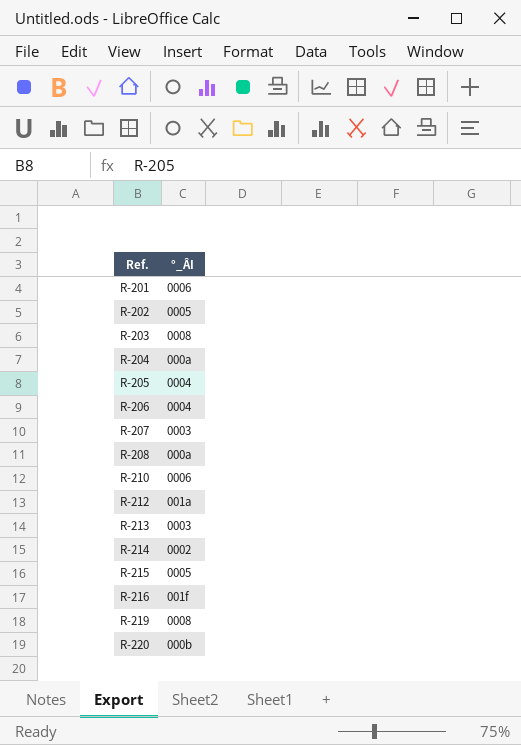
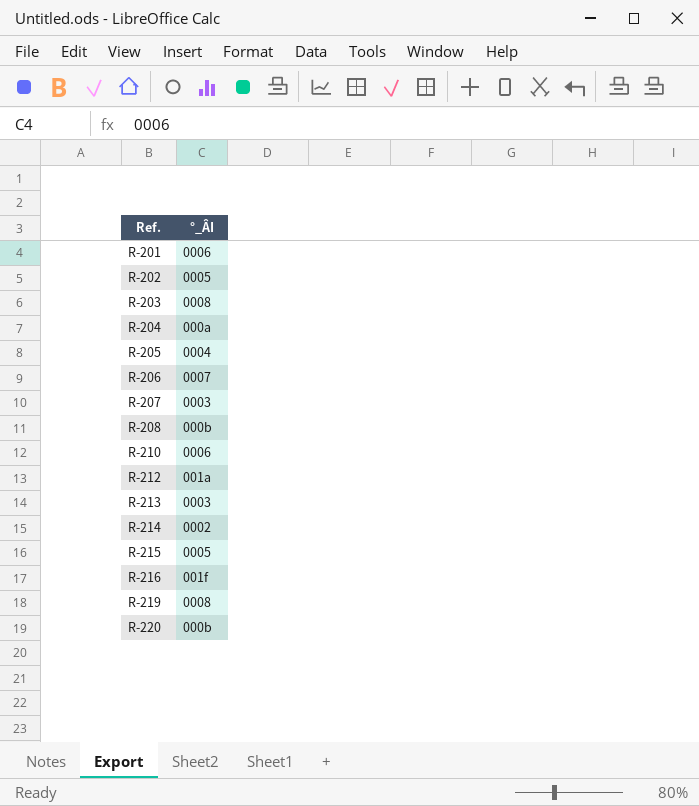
R-206 | °_ÂI: 0004 -> 0007
R-208 | °_ÂI: 000a -> 000b

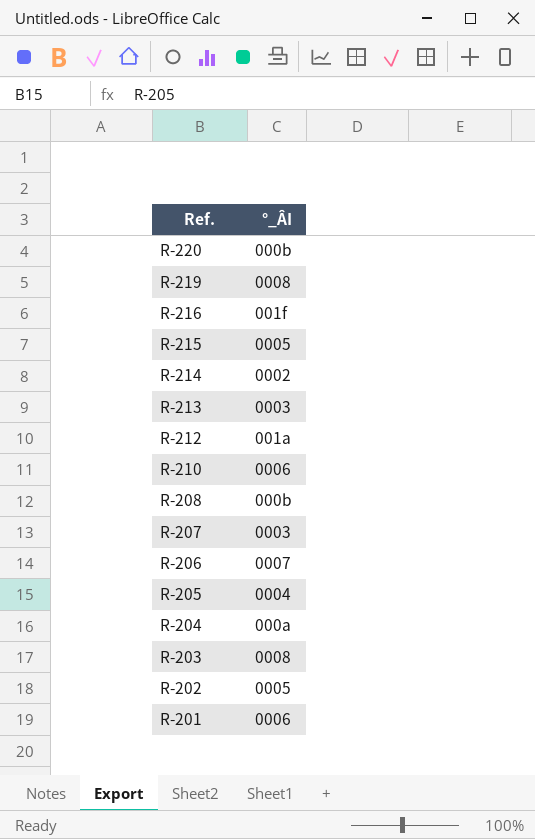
row order: Ref. ascending -> Ref. descending

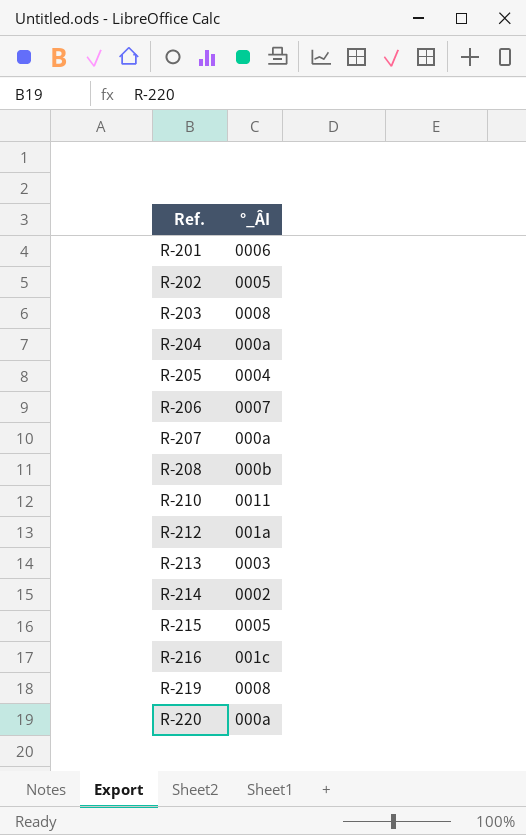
row order: Ref. descending -> Ref. ascending
R-207 | °_ÂI: 0003 -> 000a
R-210 | °_ÂI: 0006 -> 0011
R-216 | °_ÂI: 001f -> 001c
R-220 | °_ÂI: 000b -> 000a

